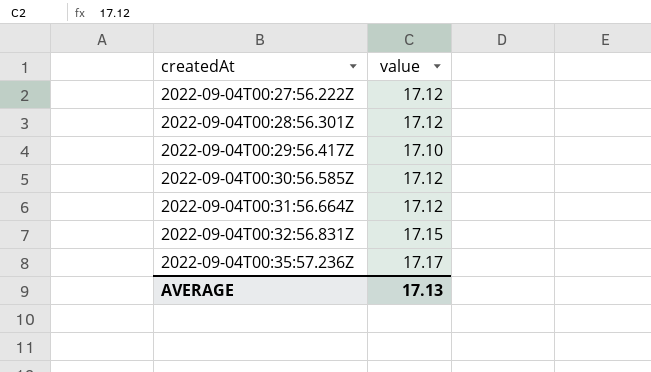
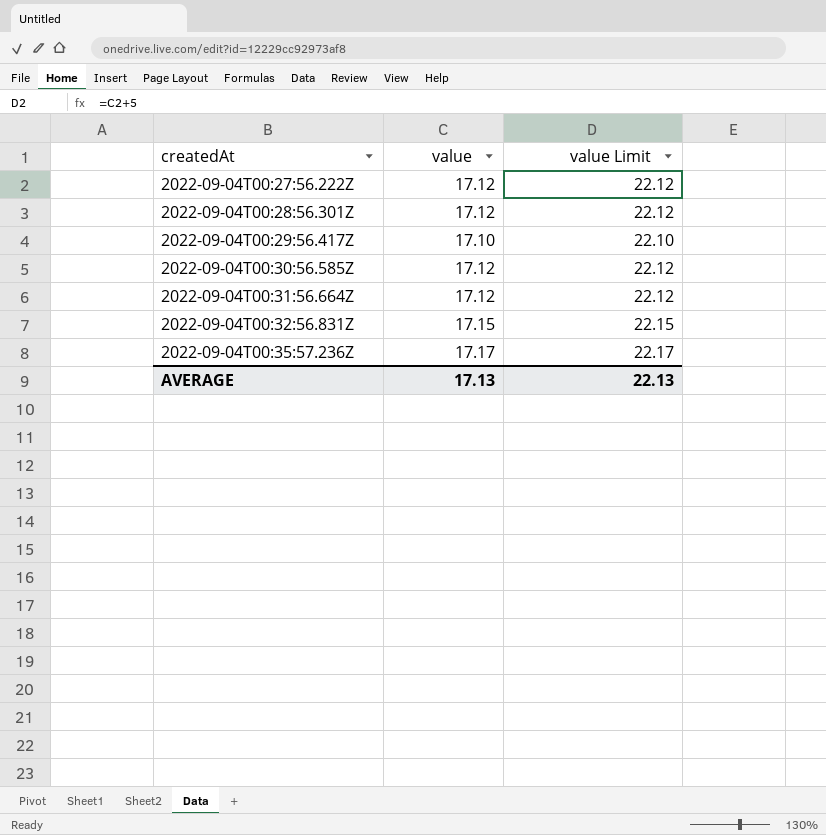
column value Limit | formula: none -> [value] + 5

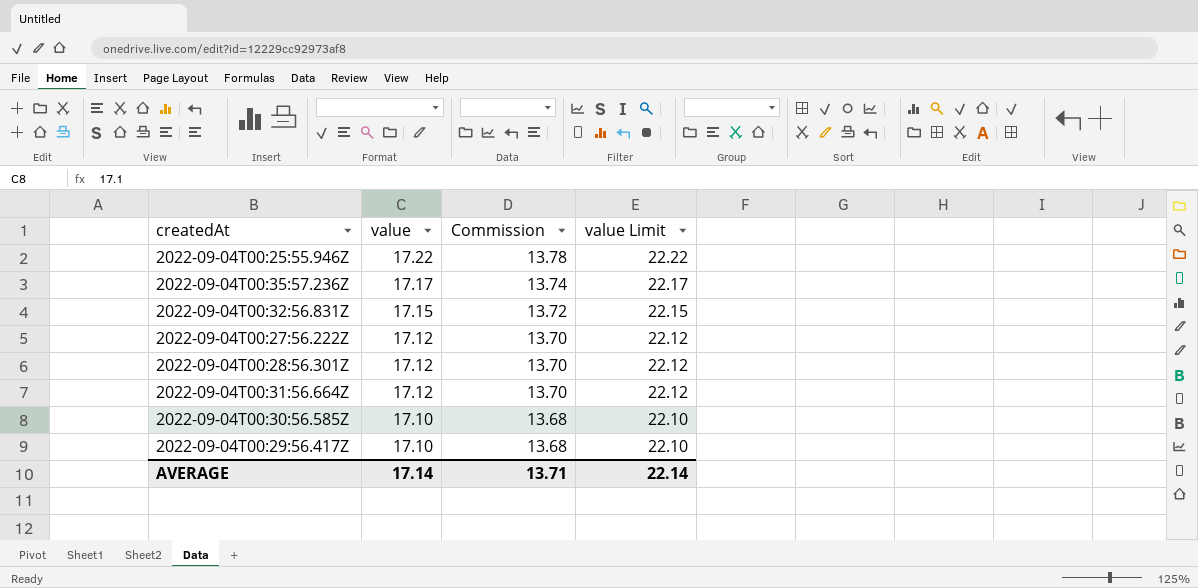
row order: createdAt ascending -> value descending
column Commission | formula: none -> [value] * 0.8
row 2022-09-04T00:25:55.946Z: none -> 17.22 | 13.78 | 22.22
2022-09-04T00:30:56.585Z | value: 17.12 -> 17.10
2022-09-04T00:30:56.585Z | value Limit: 22.12 -> 22.10
AVERAGE | value: 17.13 -> 17.14
AVERAGE | value Limit: 22.13 -> 22.14

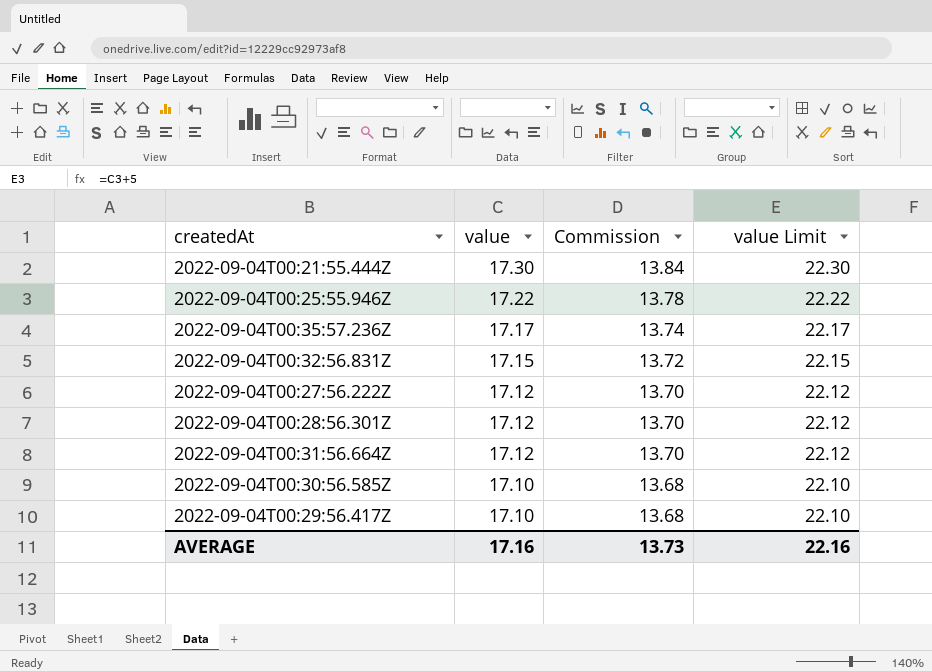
row 2022-09-04T00:21:55.444Z: none -> 17.30 | 13.84 | 22.30
AVERAGE | value: 17.14 -> 17.16
AVERAGE | Commission: 13.71 -> 13.73
AVERAGE | value Limit: 22.14 -> 22.16

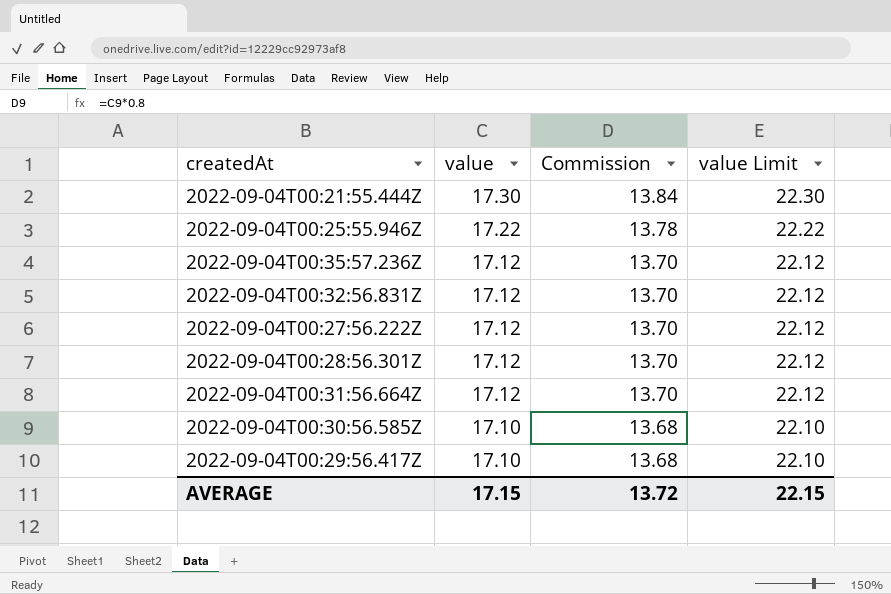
2022-09-04T00:35:57.236Z | value: 17.17 -> 17.12
2022-09-04T00:35:57.236Z | Commission: 13.74 -> 13.70
2022-09-04T00:35:57.236Z | value Limit: 22.17 -> 22.12
2022-09-04T00:32:56.831Z | value: 17.15 -> 17.12
2022-09-04T00:32:56.831Z | Commission: 13.72 -> 13.70
2022-09-04T00:32:56.831Z | value Limit: 22.15 -> 22.12
AVERAGE | value: 17.16 -> 17.15
AVERAGE | Commission: 13.73 -> 13.72
AVERAGE | value Limit: 22.16 -> 22.15

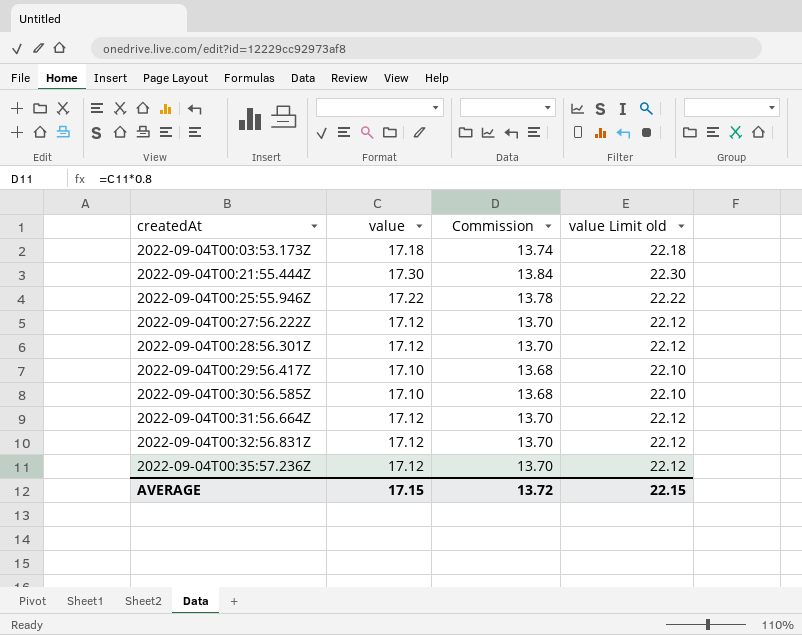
row order: value descending -> createdAt ascending
column name: value Limit -> value Limit old
row 2022-09-04T00:03:53.173Z: none -> 17.18 | 13.74 | 22.18

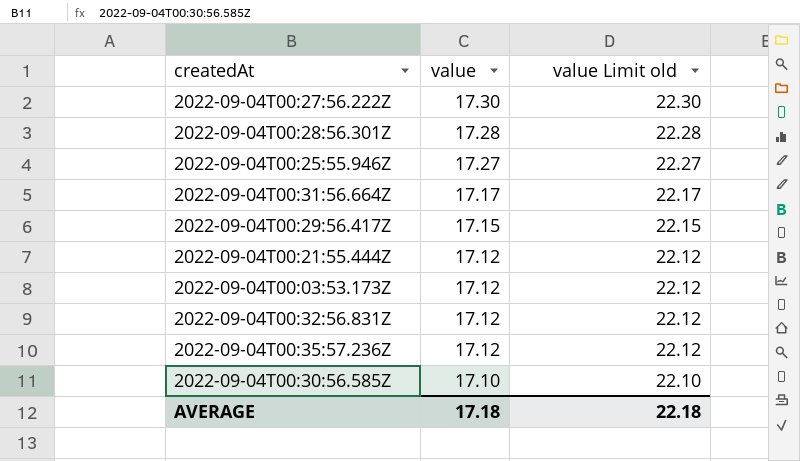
row order: createdAt ascending -> value descending
column Commission | formula: [value] * 0.8 -> none
2022-09-04T00:27:56.222Z | value: 17.12 -> 17.30
2022-09-04T00:27:56.222Z | value Limit old: 22.12 -> 22.30
2022-09-04T00:28:56.301Z | value: 17.12 -> 17.28
2022-09-04T00:28:56.301Z | value Limit old: 22.12 -> 22.28
2022-09-04T00:25:55.946Z | value: 17.22 -> 17.27
2022-09-04T00:25:55.946Z | value Limit old: 22.22 -> 22.27
2022-09-04T00:31:56.664Z | value: 17.12 -> 17.17
2022-09-04T00:31:56.664Z | value Limit old: 22.12 -> 22.17
2022-09-04T00:29:56.417Z | value: 17.10 -> 17.15
2022-09-04T00:29:56.417Z | value Limit old: 22.10 -> 22.15
2022-09-04T00:21:55.444Z | value: 17.30 -> 17.12
2022-09-04T00:21:55.444Z | value Limit old: 22.30 -> 22.12
2022-09-04T00:03:53.173Z | value: 17.18 -> 17.12
2022-09-04T00:03:53.173Z | value Limit old: 22.18 -> 22.12
AVERAGE | value: 17.15 -> 17.18
AVERAGE | value Limit old: 22.15 -> 22.18

